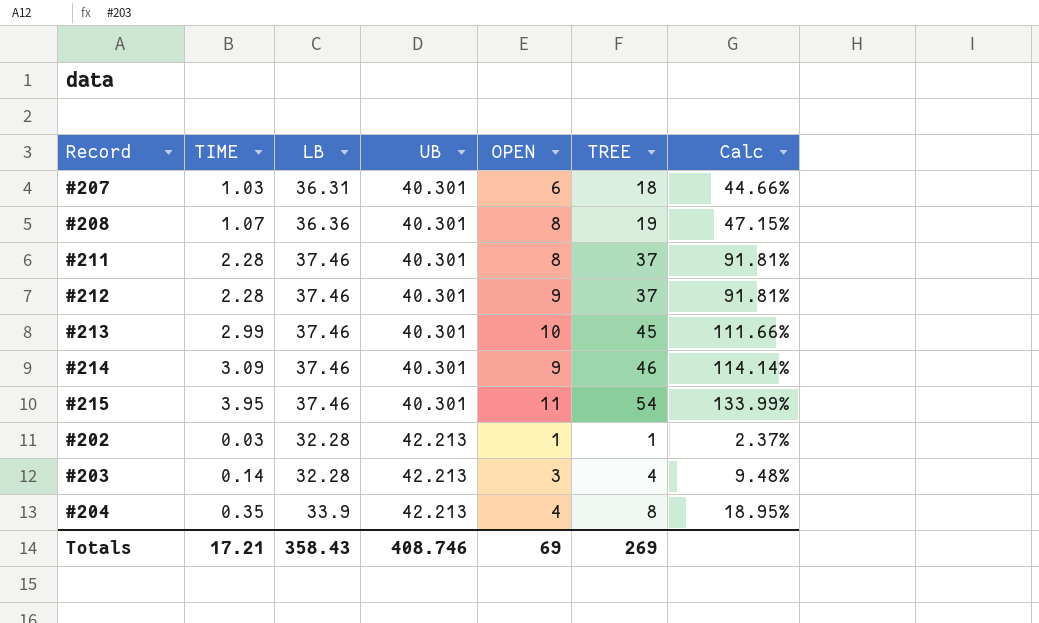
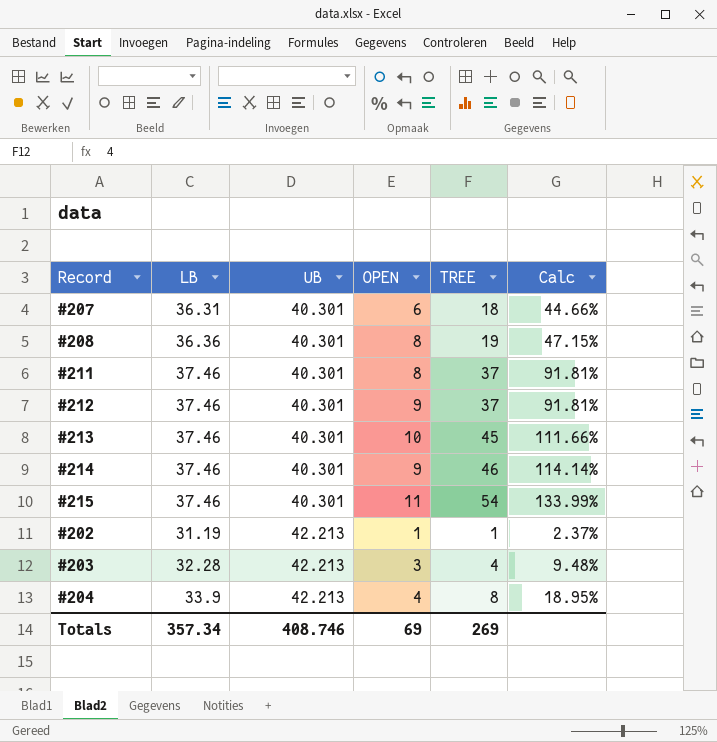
column TIME | position: 2 -> none
#202 | LB: 32.28 -> 31.19
Totals | LB: 358.43 -> 357.34

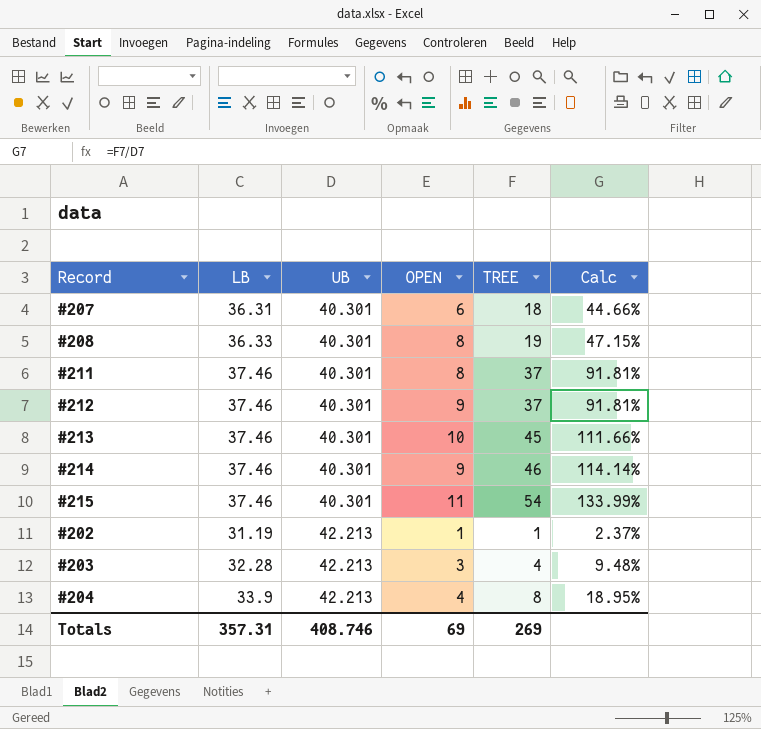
#208 | LB: 36.36 -> 36.33
Totals | LB: 357.34 -> 357.31

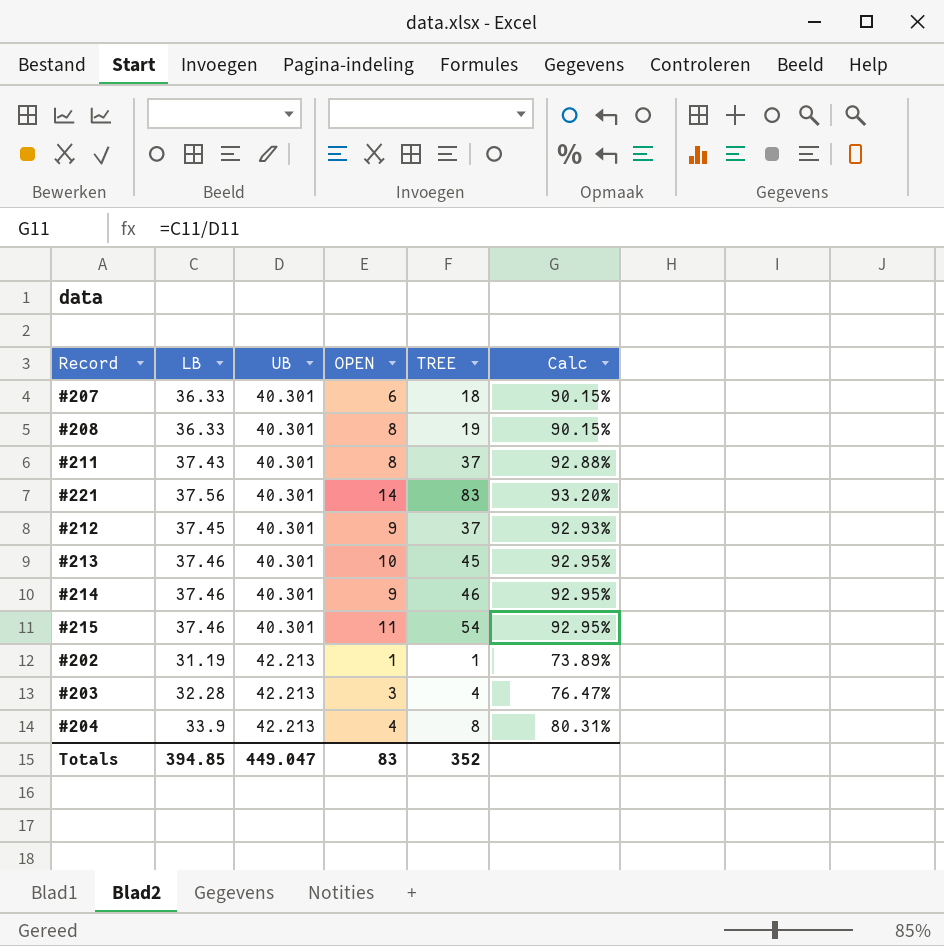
column Calc | formula: [TREE] / [UB] -> [LB] / [UB]
#207 | LB: 36.31 -> 36.33
#211 | LB: 37.46 -> 37.43
row #221: none -> 37.56 | 40.301 | 14 | 83 | 93.20%
#212 | LB: 37.46 -> 37.45
Totals | LB: 357.31 -> 394.85
Totals | UB: 408.746 -> 449.047
Totals | OPEN: 69 -> 83
Totals | TREE: 269 -> 352

